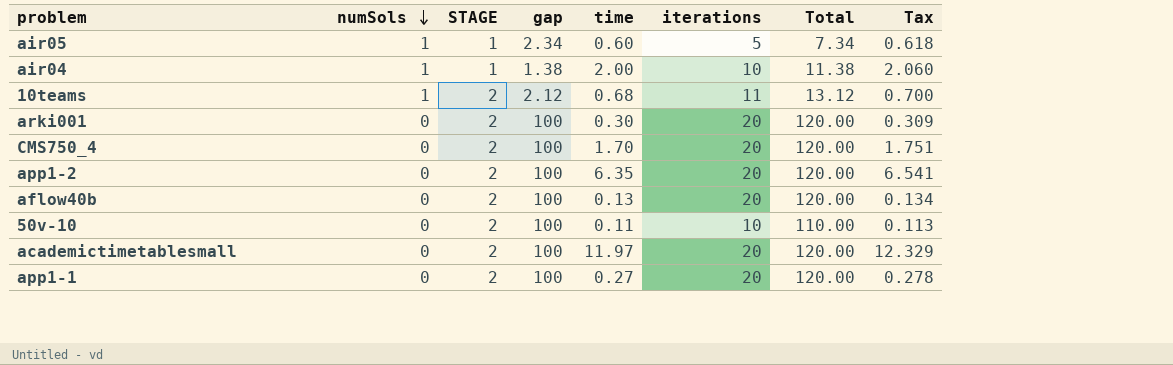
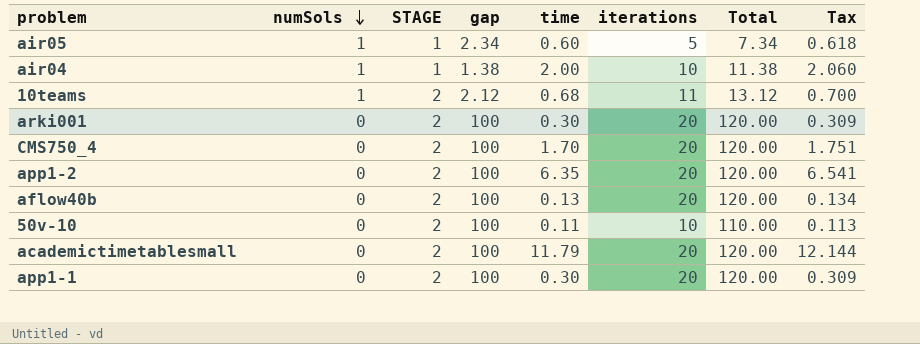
academictimetablesmall | time: 11.97 -> 11.79
academictimetablesmall | Tax: 12.329 -> 12.144
app1-1 | time: 0.27 -> 0.30
app1-1 | Tax: 0.278 -> 0.309

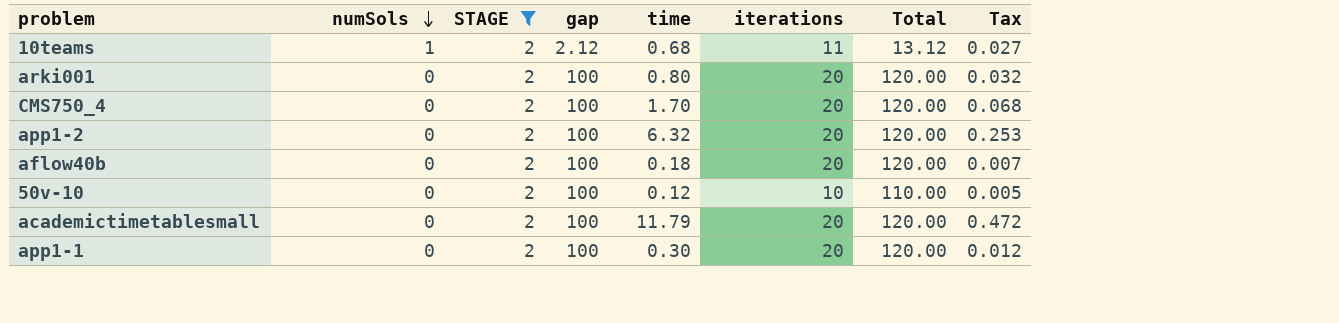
filter: none -> STAGE = 2
column Tax | formula: [time] * 1.03 -> [time] * 0.04
arki001 | time: 0.30 -> 0.80
app1-2 | time: 6.35 -> 6.32
aflow40b | time: 0.13 -> 0.18
50v-10 | time: 0.11 -> 0.12

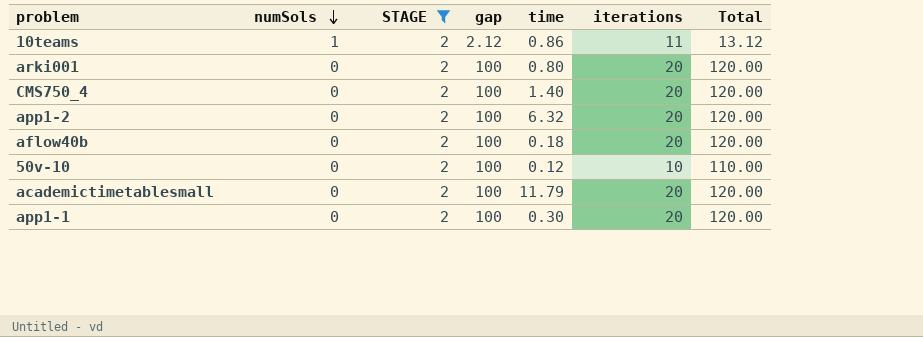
column Tax | formula: [time] * 0.04 -> none
10teams | time: 0.68 -> 0.86
CMS750_4 | time: 1.70 -> 1.40

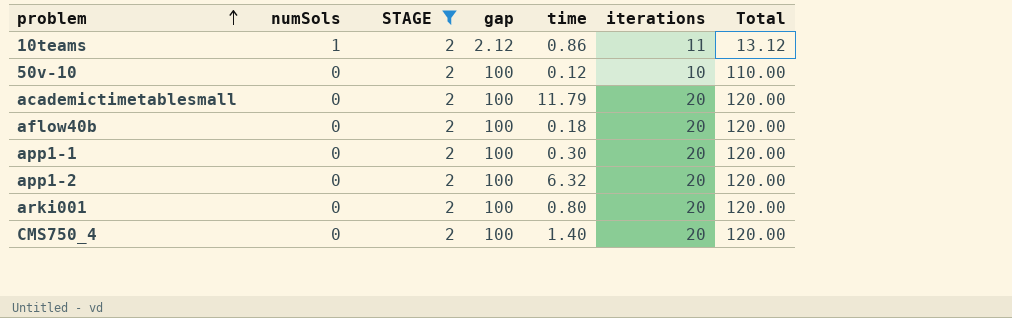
row order: numSols descending -> problem ascending

